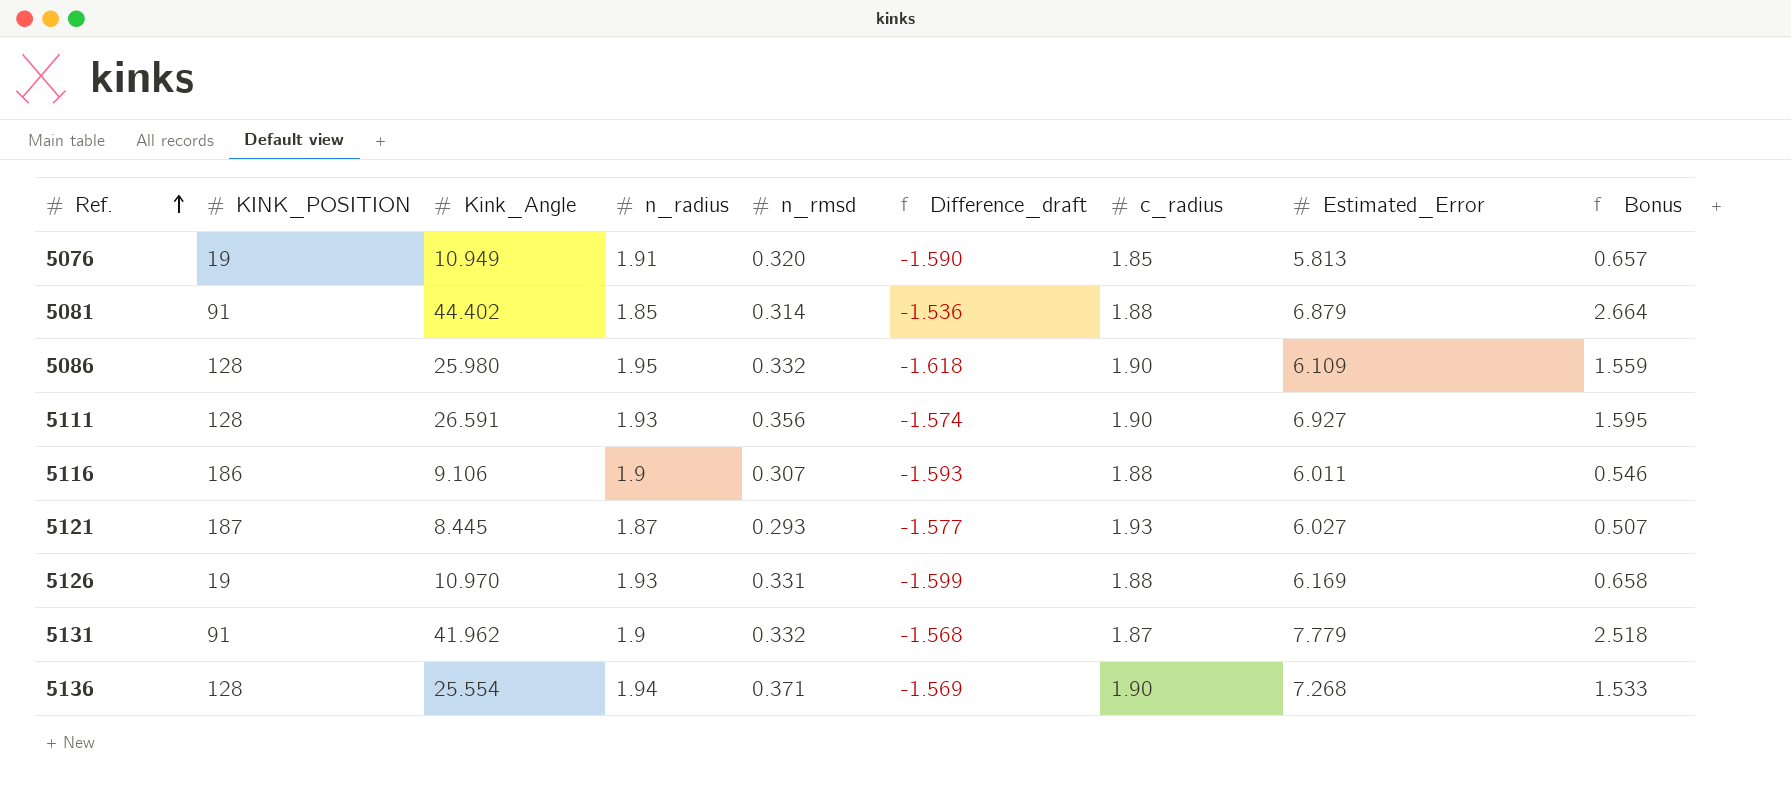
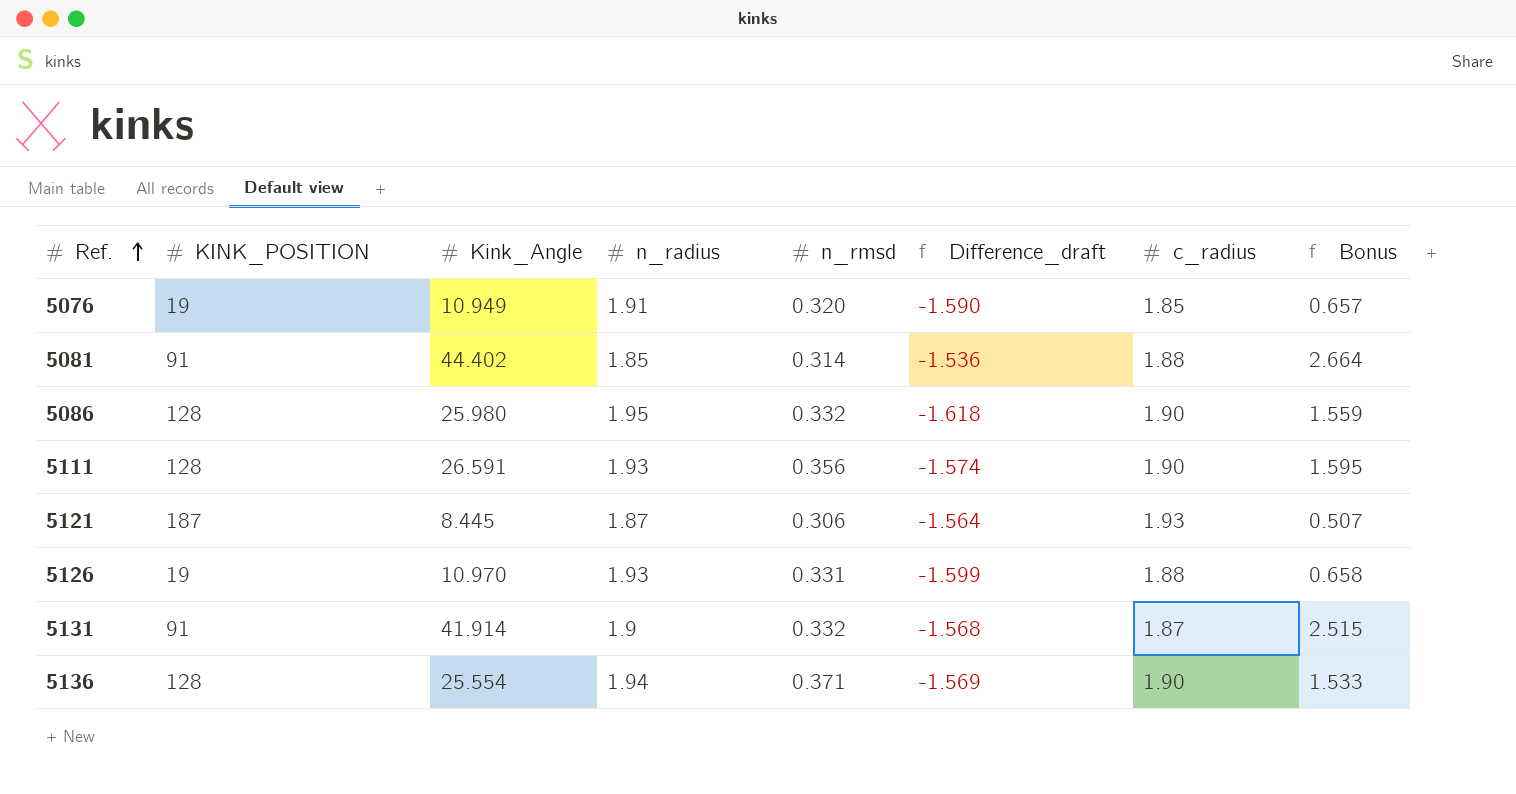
column Estimated_Error | position: 8 -> none
row 5116: 186 | 9.106 | 1.9 | 0.307 | -1.593 | 1.88 | 6.011 | 0.546 -> none
5121 | n_rmsd: 0.293 -> 0.306
5121 | Difference_draft: -1.577 -> -1.564
5131 | Kink_Angle: 41.962 -> 41.914
5131 | Bonus: 2.518 -> 2.515

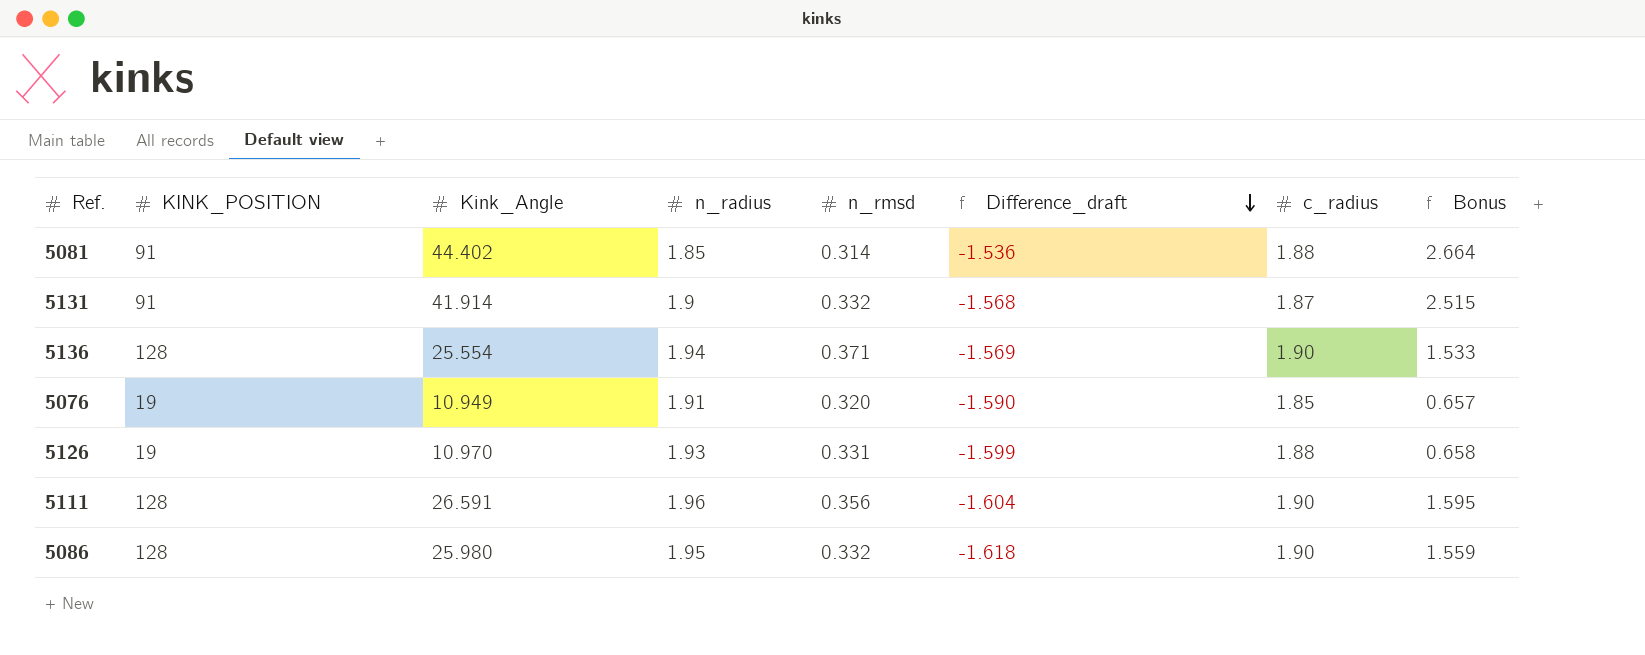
row order: Ref. ascending -> Difference_draft descending
row 5121: 187 | 8.445 | 1.87 | 0.306 | -1.564 | 1.93 | 0.507 -> none
5111 | n_radius: 1.93 -> 1.96
5111 | Difference_draft: -1.574 -> -1.604

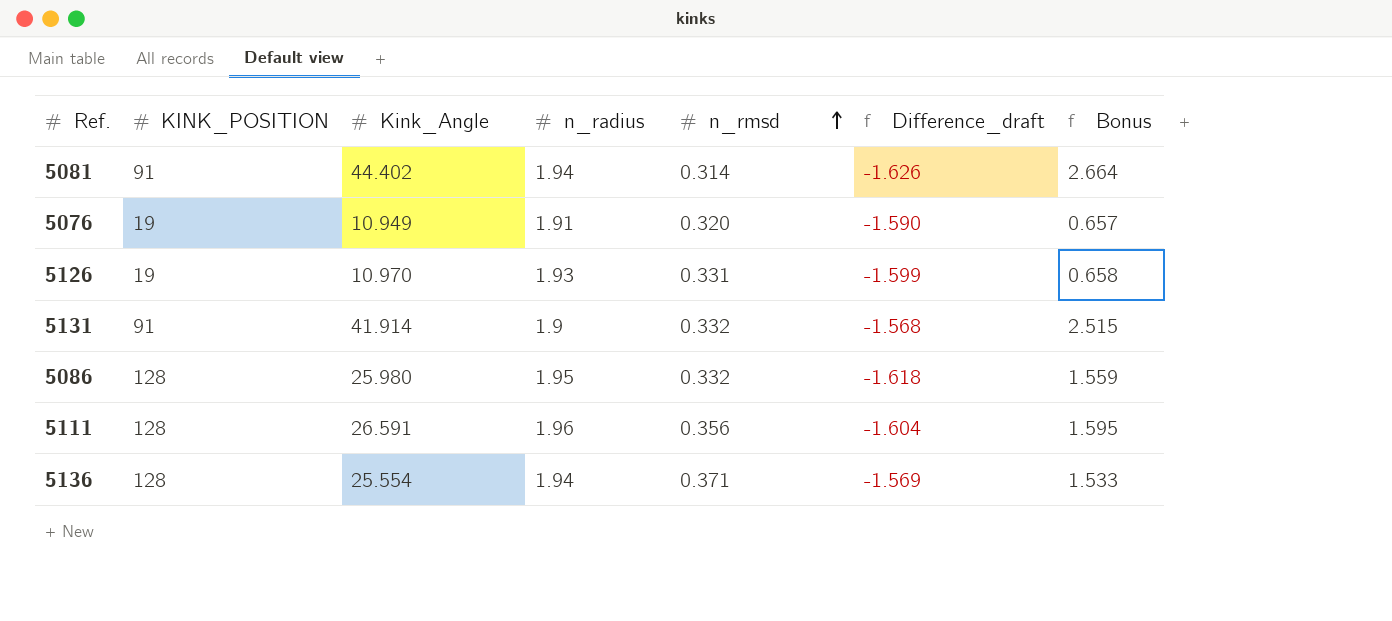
row order: Difference_draft descending -> n_rmsd ascending
column c_radius | position: 7 -> none
5081 | n_radius: 1.85 -> 1.94
5081 | Difference_draft: -1.536 -> -1.626

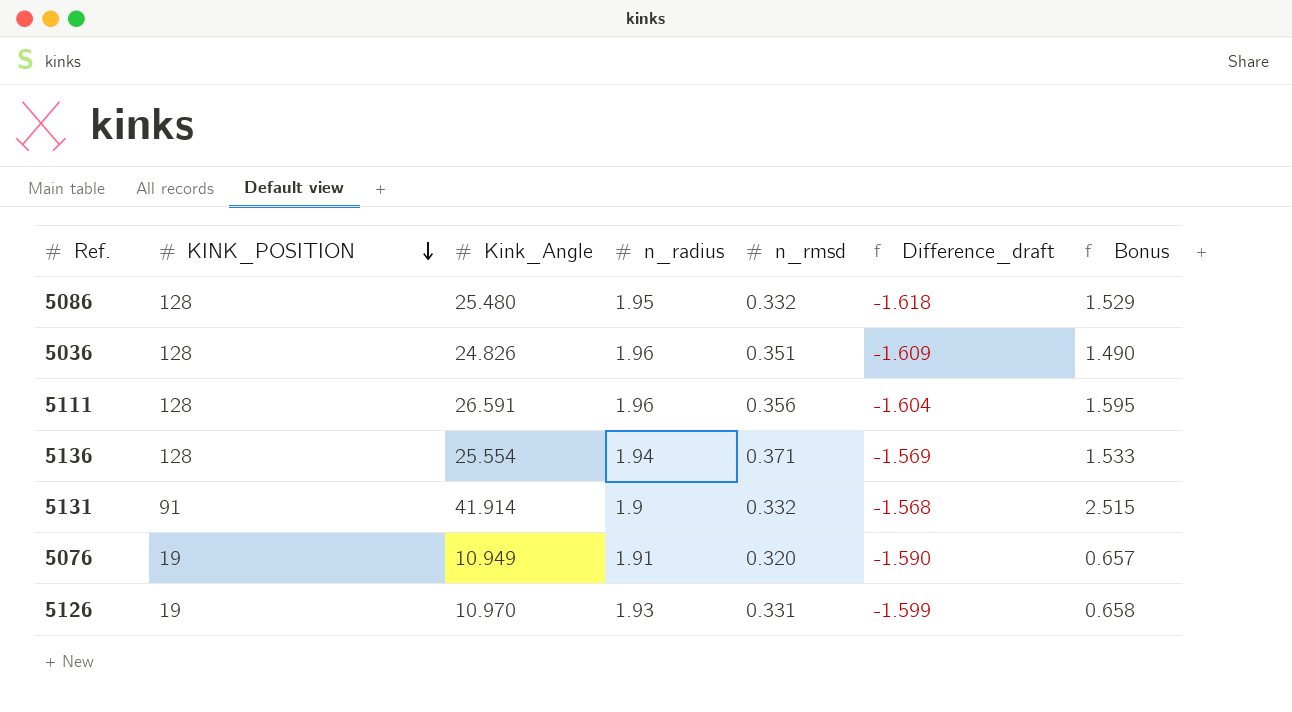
row order: n_rmsd ascending -> KINK_POSITION descending
row 5081: 91 | 44.402 | 1.94 | 0.314 | -1.626 | 2.664 -> none
5086 | Kink_Angle: 25.980 -> 25.480
5086 | Bonus: 1.559 -> 1.529
row 5036: none -> 128 | 24.826 | 1.96 | 0.351 | -1.609 | 1.490

